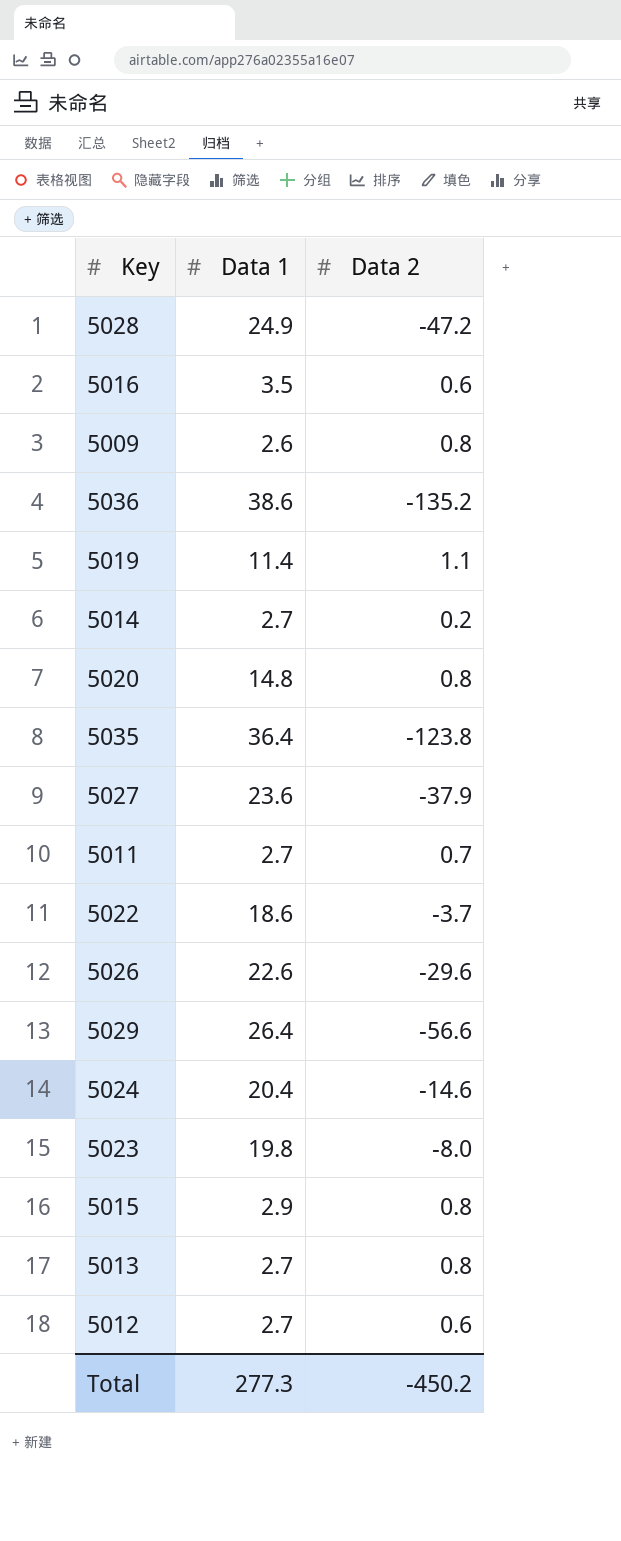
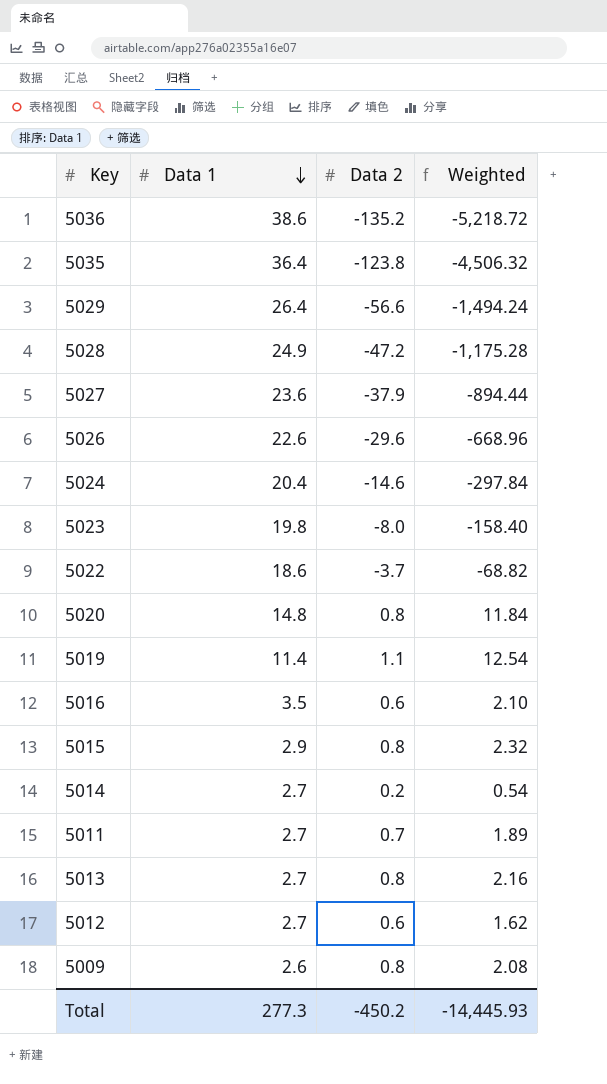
row order: none -> Data 1 descending
column Weighted | formula: none -> [Data 1] * [Data 2]

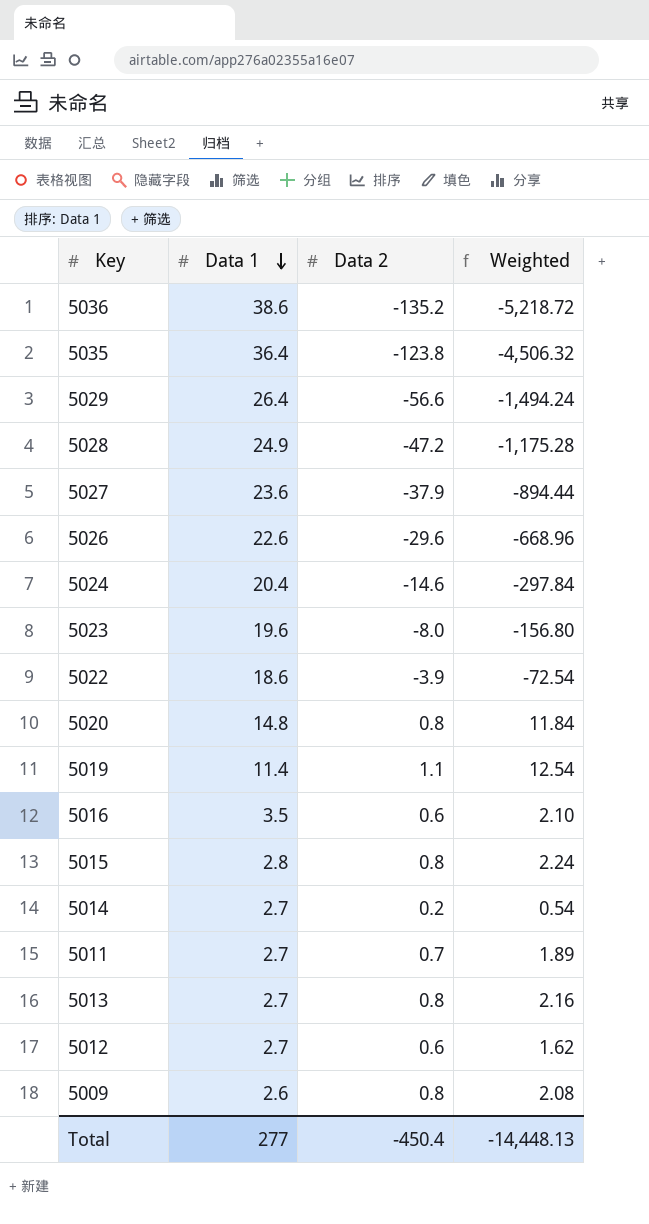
5023 | Data 1: 19.8 -> 19.6
5023 | Weighted: -158.40 -> -156.80
5022 | Data 2: -3.7 -> -3.9
5022 | Weighted: -68.82 -> -72.54
5015 | Data 1: 2.9 -> 2.8
5015 | Weighted: 2.32 -> 2.24
Total | Data 1: 277.3 -> 277
Total | Data 2: -450.2 -> -450.4
Total | Weighted: -14,445.93 -> -14,448.13

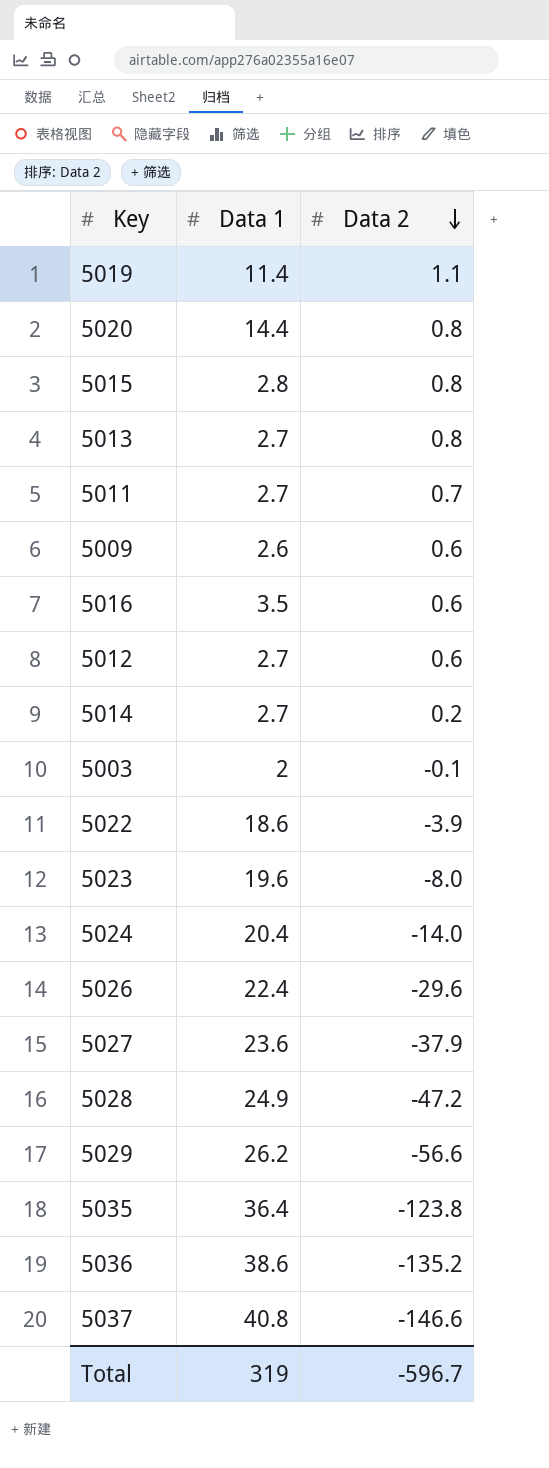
row order: Data 1 descending -> Data 2 descending
column Weighted | formula: [Data 1] * [Data 2] -> none
5020 | Data 1: 14.8 -> 14.4
5009 | Data 2: 0.8 -> 0.6
row 5003: none -> 2 | -0.1
5024 | Data 2: -14.6 -> -14.0
5026 | Data 1: 22.6 -> 22.4
5029 | Data 1: 26.4 -> 26.2
row 5037: none -> 40.8 | -146.6
Total | Data 1: 277 -> 319
Total | Data 2: -450.4 -> -596.7

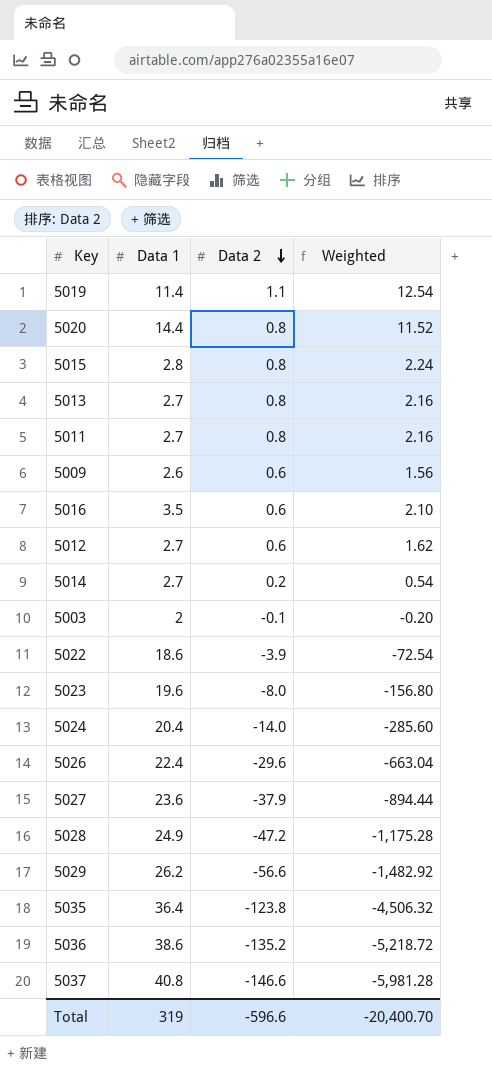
column Weighted | formula: none -> [Data 1] * [Data 2]
5011 | Data 2: 0.7 -> 0.8
Total | Data 2: -596.7 -> -596.6

